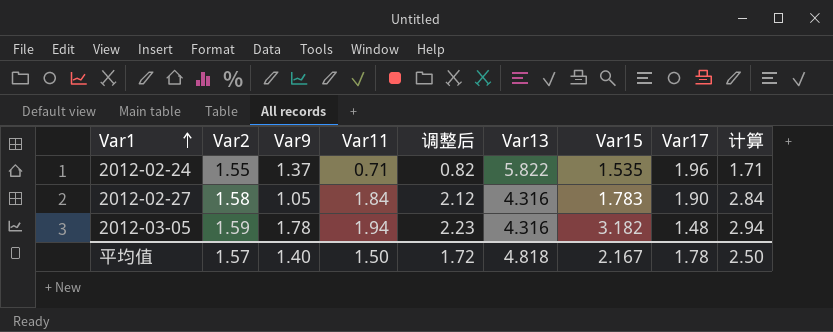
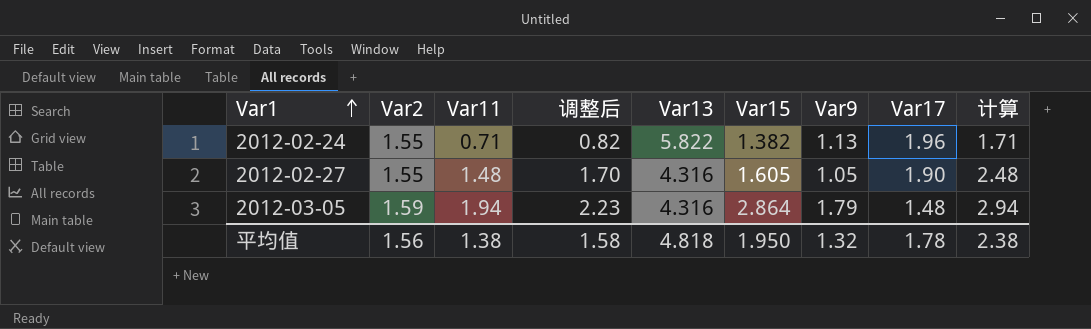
column Var9 | position: 3 -> 7
2012-02-24 | Var15: 1.535 -> 1.382
2012-02-24 | Var9: 1.37 -> 1.13
2012-02-27 | Var2: 1.58 -> 1.55
2012-02-27 | Var11: 1.84 -> 1.48
2012-02-27 | 调整后: 2.12 -> 1.70
2012-02-27 | Var15: 1.783 -> 1.605
2012-02-27 | 计算: 2.84 -> 2.48
2012-03-05 | Var15: 3.182 -> 2.864
2012-03-05 | Var9: 1.78 -> 1.79
平均值 | Var2: 1.57 -> 1.56
平均值 | Var11: 1.50 -> 1.38
平均值 | 调整后: 1.72 -> 1.58
平均值 | Var15: 2.167 -> 1.950
平均值 | Var9: 1.40 -> 1.32
平均值 | 计算: 2.50 -> 2.38

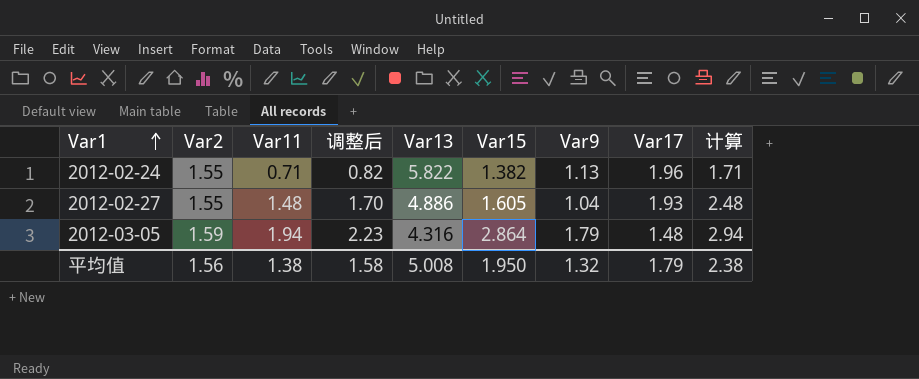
2012-02-27 | Var13: 4.316 -> 4.886
2012-02-27 | Var9: 1.05 -> 1.04
2012-02-27 | Var17: 1.90 -> 1.93
平均值 | Var13: 4.818 -> 5.008
平均值 | Var17: 1.78 -> 1.79

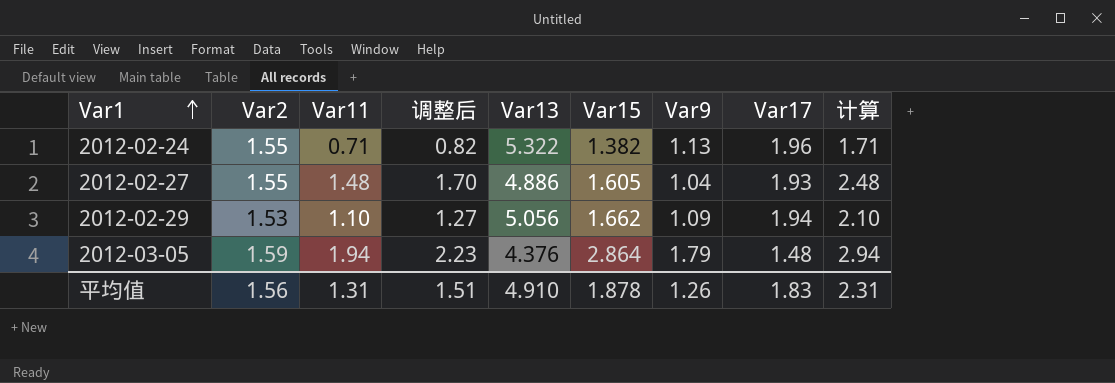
2012-02-24 | Var13: 5.822 -> 5.322
row 2012-02-29: none -> 1.53 | 1.10 | 1.27 | 5.056 | 1.662 | 1.09 | 1.94 | 2.10
2012-03-05 | Var13: 4.316 -> 4.376
平均值 | Var11: 1.38 -> 1.31
平均值 | 调整后: 1.58 -> 1.51
平均值 | Var13: 5.008 -> 4.910
平均值 | Var15: 1.950 -> 1.878
平均值 | Var9: 1.32 -> 1.26
平均值 | Var17: 1.79 -> 1.83
平均值 | 计算: 2.38 -> 2.31

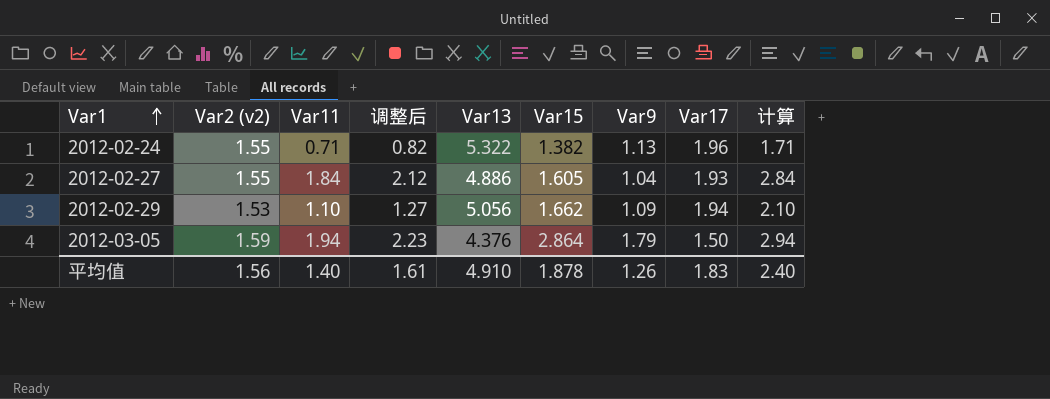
column name: Var2 -> Var2 (v2)
2012-02-27 | Var11: 1.48 -> 1.84
2012-02-27 | 调整后: 1.70 -> 2.12
2012-02-27 | 计算: 2.48 -> 2.84
2012-03-05 | Var17: 1.48 -> 1.50
平均值 | Var11: 1.31 -> 1.40
平均值 | 调整后: 1.51 -> 1.61
平均值 | 计算: 2.31 -> 2.40

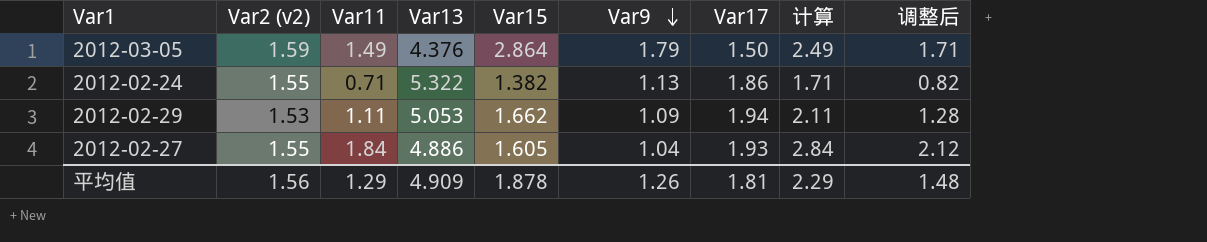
row order: Var1 ascending -> Var9 descending
column 调整后 | position: 4 -> 9
2012-03-05 | Var11: 1.94 -> 1.49
2012-03-05 | 计算: 2.94 -> 2.49
2012-03-05 | 调整后: 2.23 -> 1.71
2012-02-24 | Var17: 1.96 -> 1.86
2012-02-29 | Var11: 1.10 -> 1.11
2012-02-29 | Var13: 5.056 -> 5.053
2012-02-29 | 计算: 2.10 -> 2.11
2012-02-29 | 调整后: 1.27 -> 1.28
平均值 | Var11: 1.40 -> 1.29
平均值 | Var13: 4.910 -> 4.909
平均值 | Var17: 1.83 -> 1.81
平均值 | 计算: 2.40 -> 2.29
平均值 | 调整后: 1.61 -> 1.48

